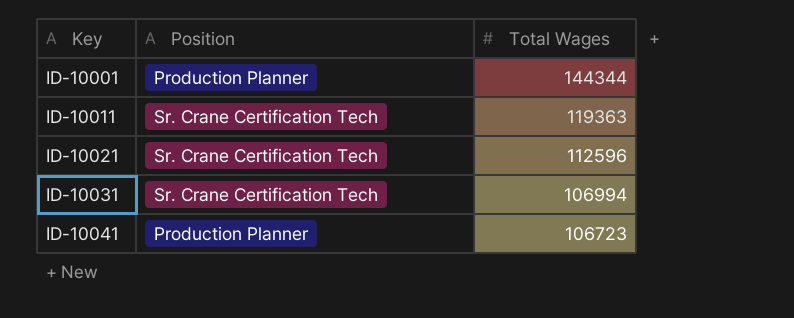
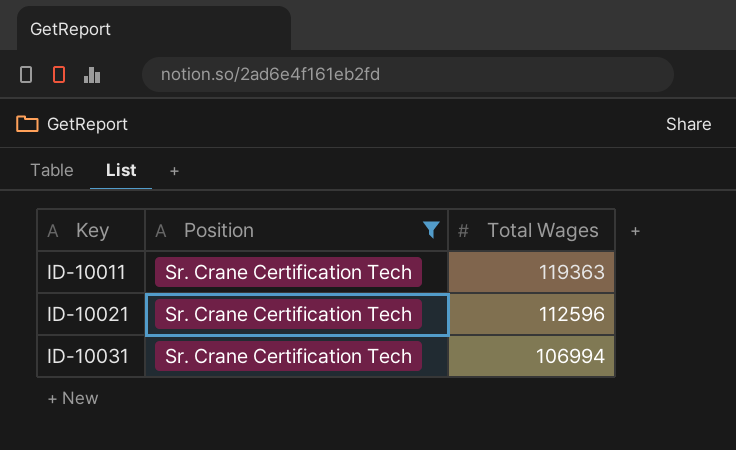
filter: none -> Position = Sr. Crane Certification Tech

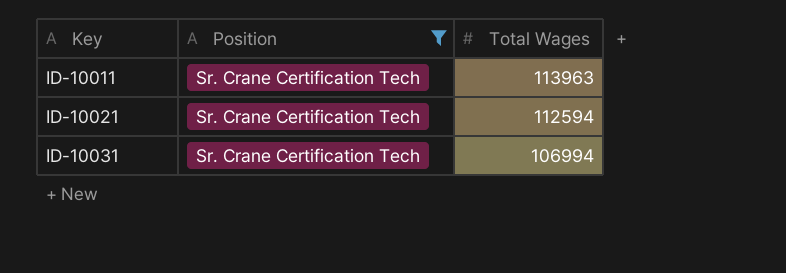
ID-10011 | Total Wages: 119363 -> 113963
ID-10021 | Total Wages: 112596 -> 112594

